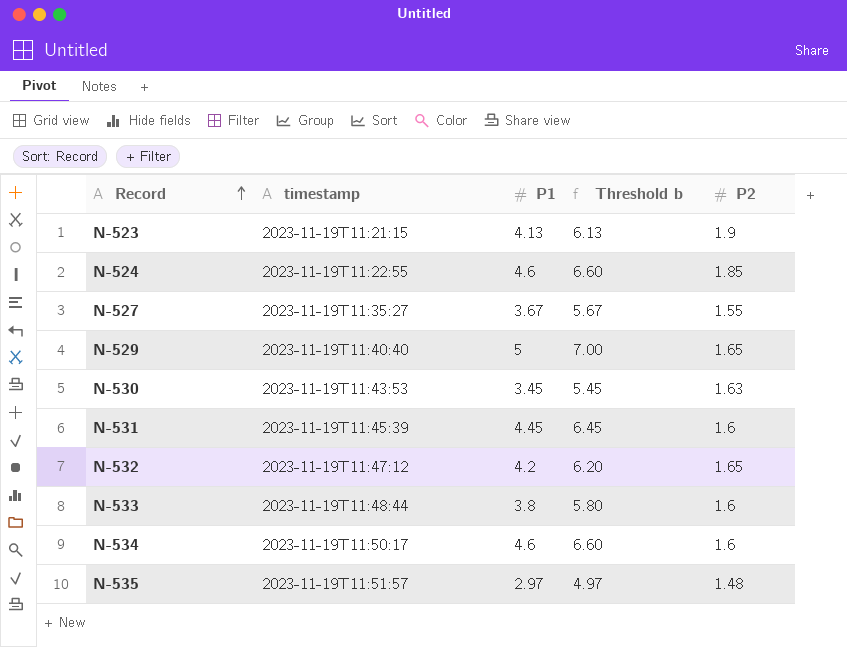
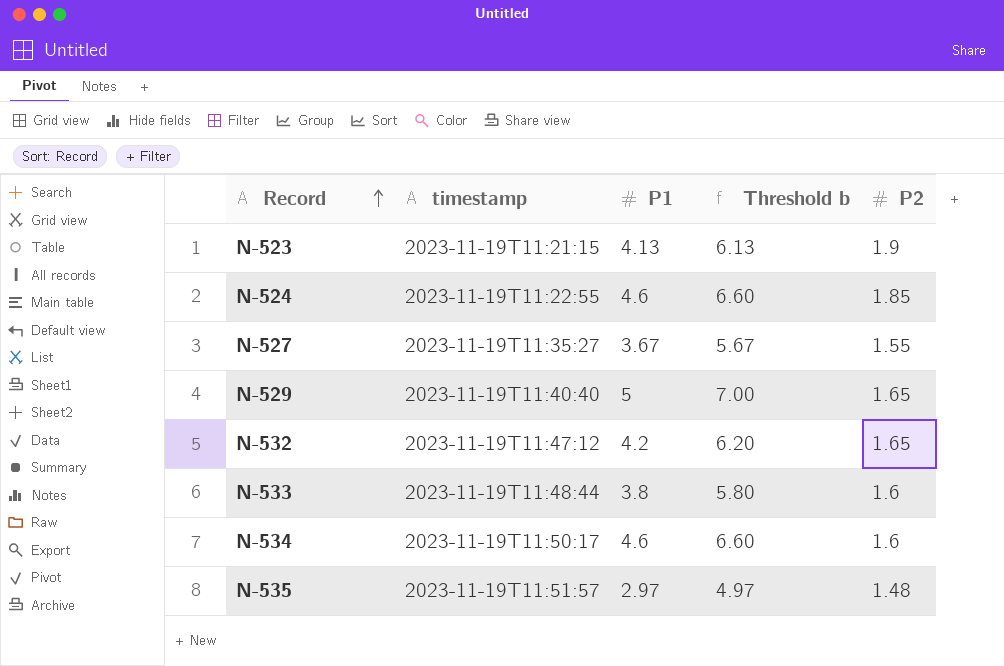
row N-530: 2023-11-19T11:43:53 | 3.45 | 5.45 | 1.63 -> none
row N-531: 2023-11-19T11:45:39 | 4.45 | 6.45 | 1.6 -> none

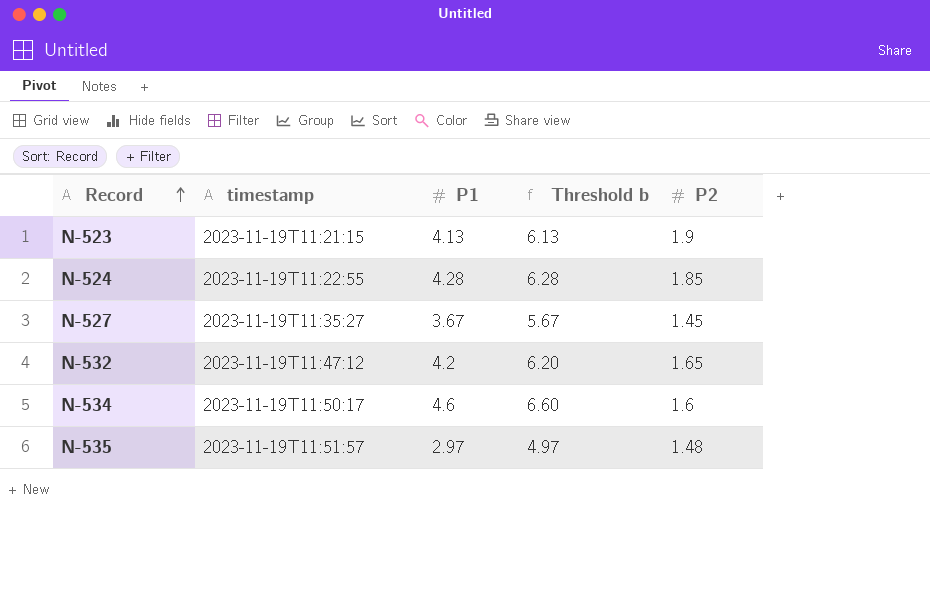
row N-529: 2023-11-19T11:40:40 | 5 | 7.00 | 1.65 -> none
row N-533: 2023-11-19T11:48:44 | 3.8 | 5.80 | 1.6 -> none
N-524 | P1: 4.6 -> 4.28
N-524 | Threshold b: 6.60 -> 6.28
N-527 | P2: 1.55 -> 1.45

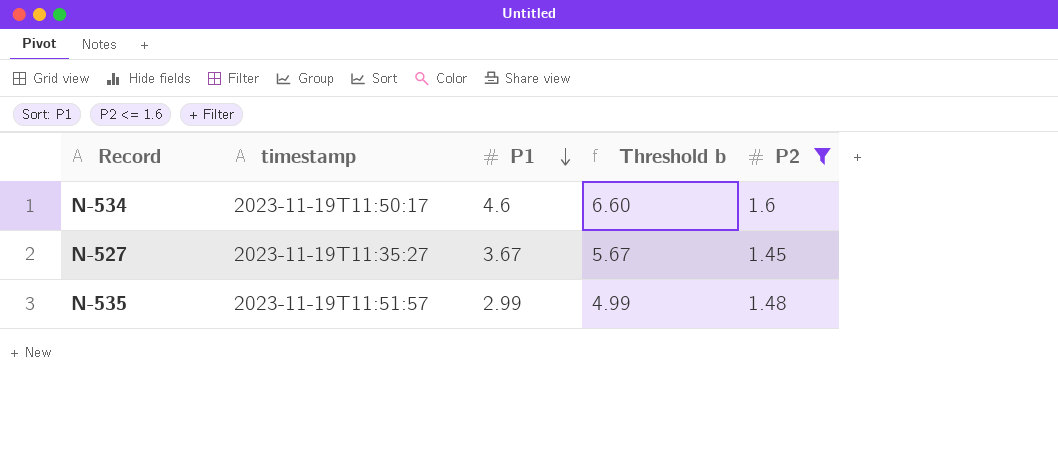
filter: none -> P2 <= 1.6
row order: Record ascending -> P1 descending
N-535 | P1: 2.97 -> 2.99
N-535 | Threshold b: 4.97 -> 4.99

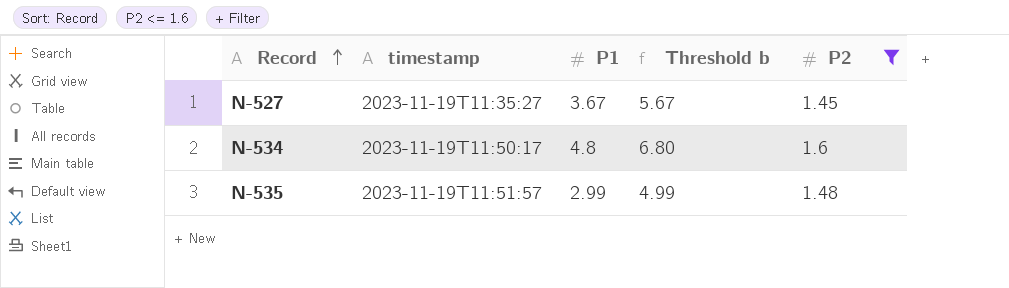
row order: P1 descending -> Record ascending
N-534 | P1: 4.6 -> 4.8
N-534 | Threshold b: 6.60 -> 6.80

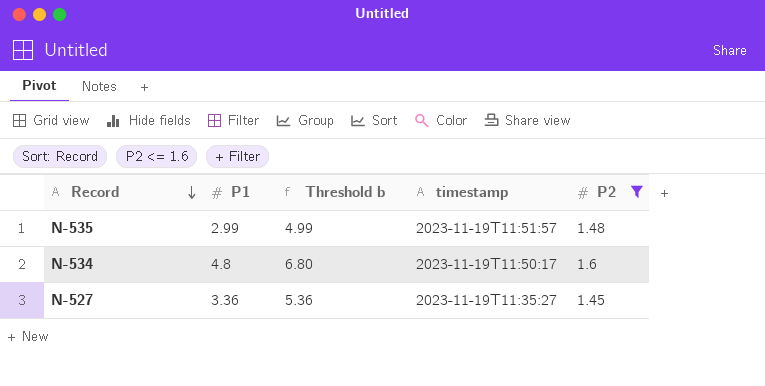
row order: Record ascending -> Record descending
column timestamp | position: 2 -> 4
N-527 | P1: 3.67 -> 3.36
N-527 | Threshold b: 5.67 -> 5.36

